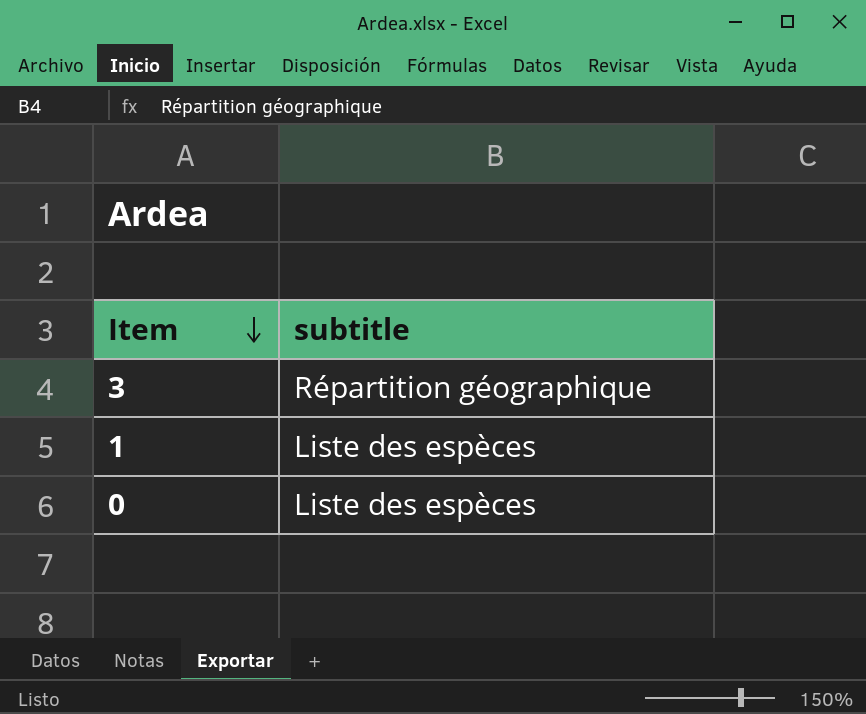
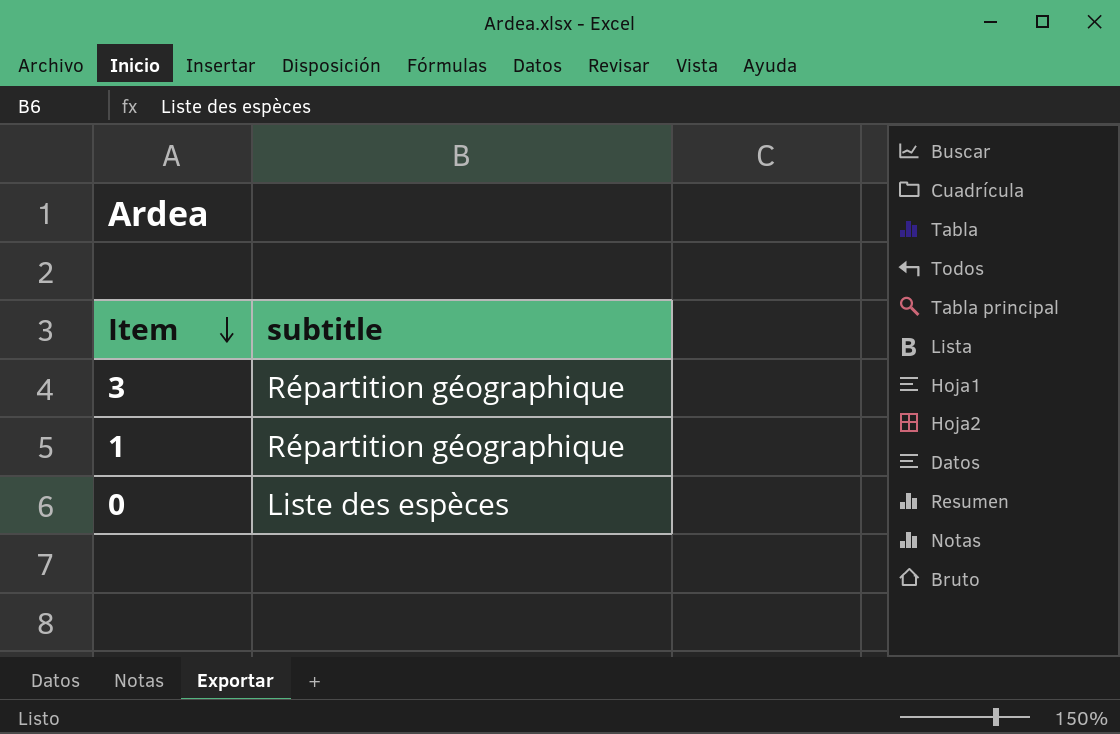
1 | subtitle: Liste des espèces -> Répartition géographique

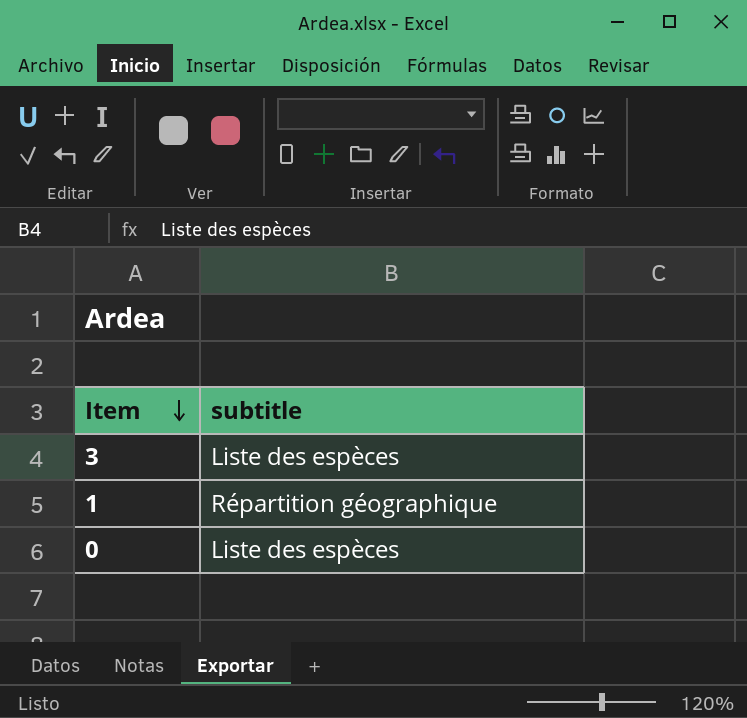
3 | subtitle: Répartition géographique -> Liste des espèces

